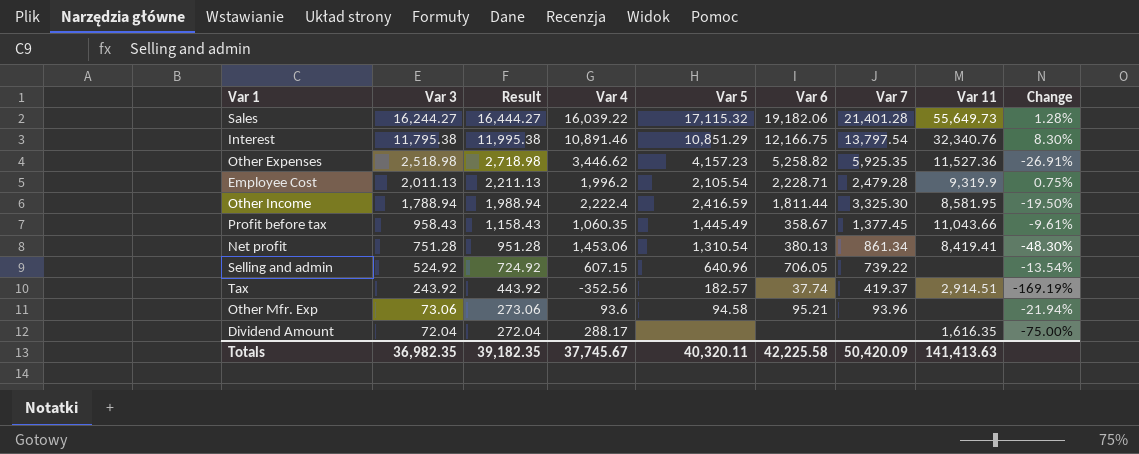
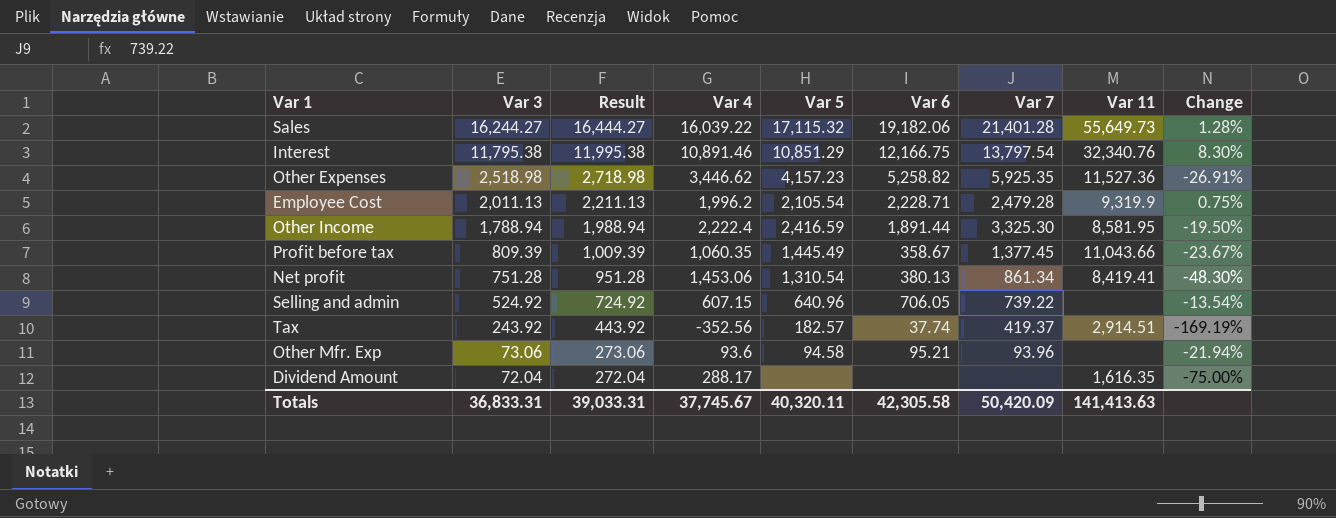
Other Income | Var 6: 1,811.44 -> 1,891.44
Profit before tax | Var 3: 958.43 -> 809.39
Profit before tax | Result: 1,158.43 -> 1,009.39
Profit before tax | Change: -9.61% -> -23.67%
Totals | Var 3: 36,982.35 -> 36,833.31
Totals | Result: 39,182.35 -> 39,033.31
Totals | Var 6: 42,225.58 -> 42,305.58

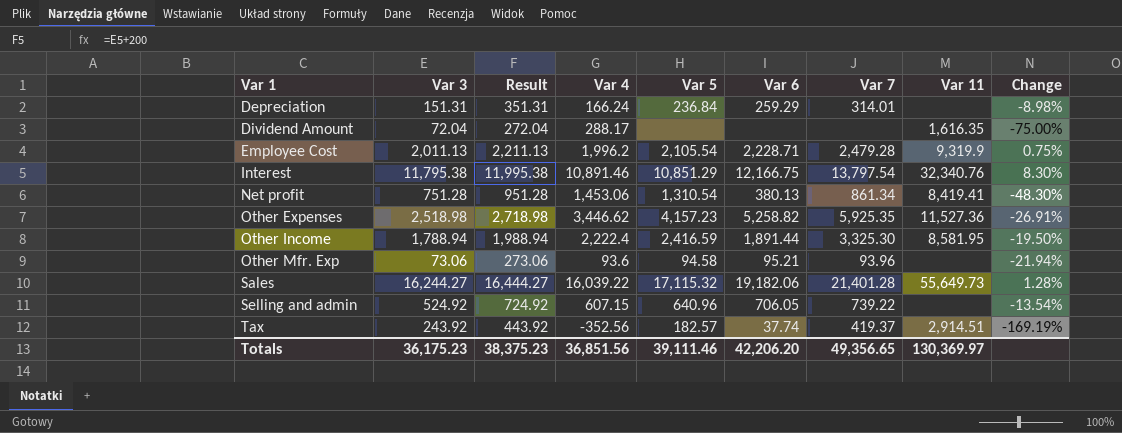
row order: Var 3 descending -> Var 1 ascending
row Profit before tax: 809.39 | 1,009.39 | 1,060.35 | 1,445.49 | 358.67 | 1,377.45 | 11,043.66 | -23.67% -> none
row Depreciation: none -> 151.31 | 351.31 | 166.24 | 236.84 | 259.29 | 314.01 | none | -8.98%
Totals | Var 3: 36,833.31 -> 36,175.23
Totals | Result: 39,033.31 -> 38,375.23
Totals | Var 4: 37,745.67 -> 36,851.56
Totals | Var 5: 40,320.11 -> 39,111.46
Totals | Var 6: 42,305.58 -> 42,206.20
Totals | Var 7: 50,420.09 -> 49,356.65
Totals | Var 11: 141,413.63 -> 130,369.97

